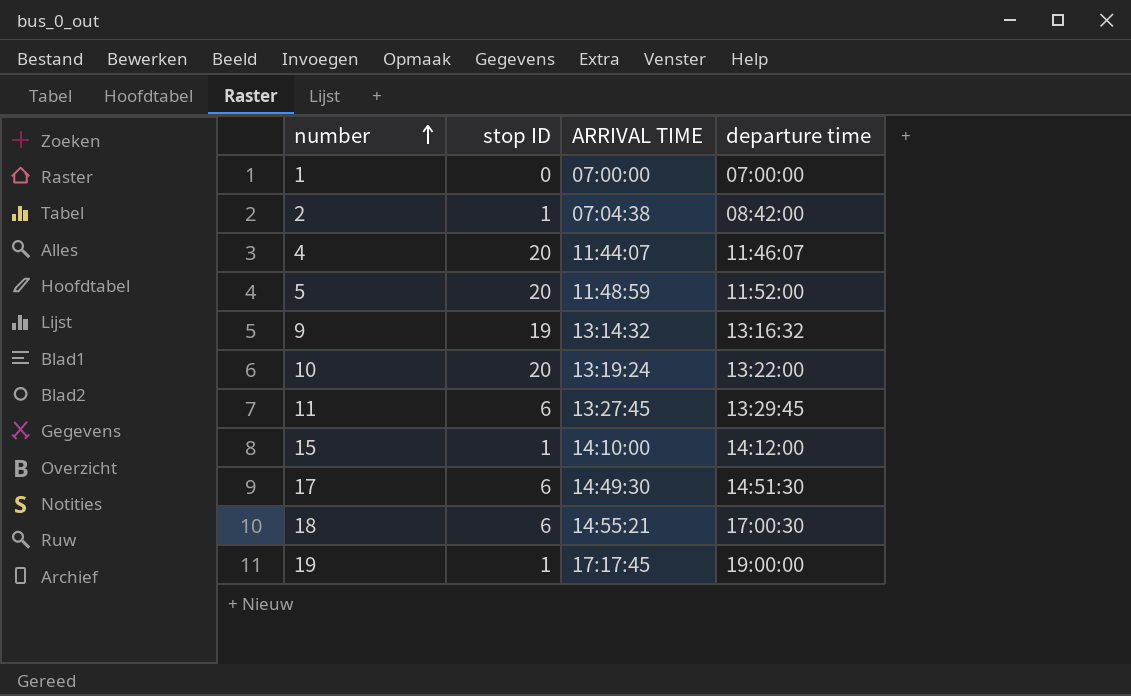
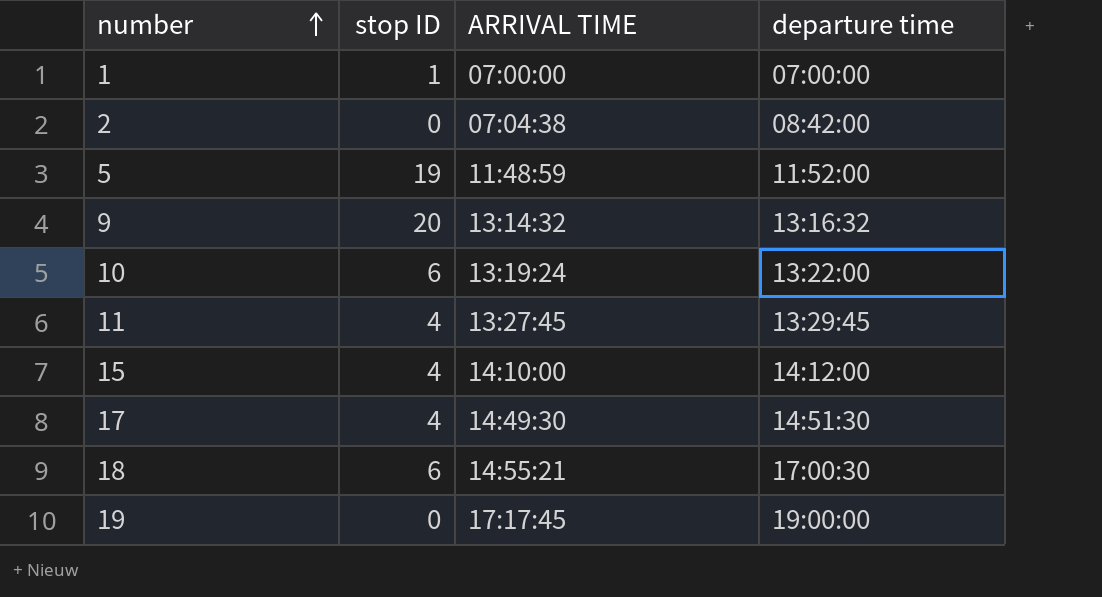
row 4: 20 | 11:44:07 | 11:46:07 -> none
1 | stop ID: 0 -> 1
2 | stop ID: 1 -> 0
5 | stop ID: 20 -> 19
9 | stop ID: 19 -> 20
10 | stop ID: 20 -> 6
11 | stop ID: 6 -> 4
15 | stop ID: 1 -> 4
17 | stop ID: 6 -> 4
19 | stop ID: 1 -> 0

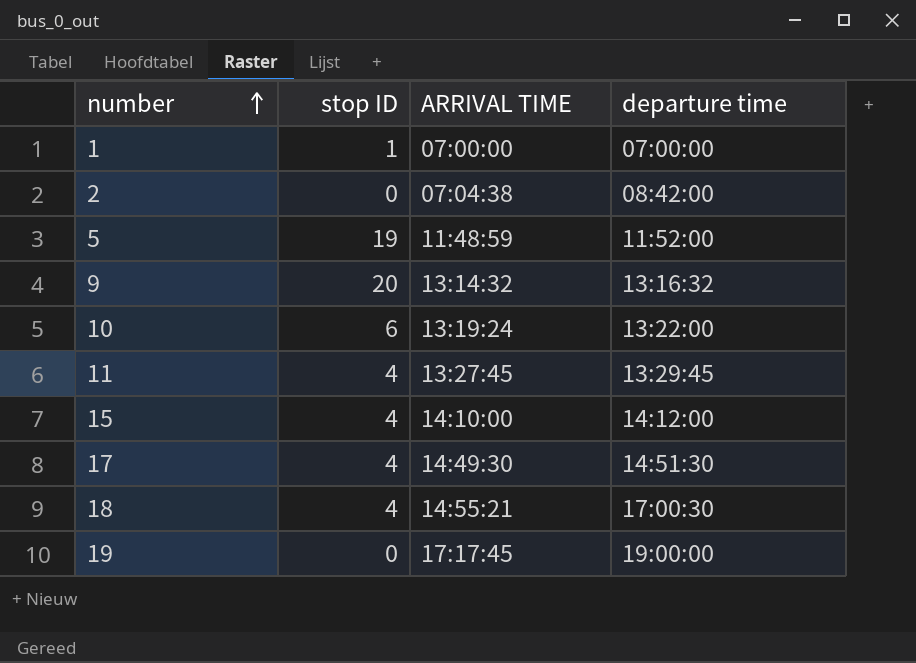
18 | stop ID: 6 -> 4

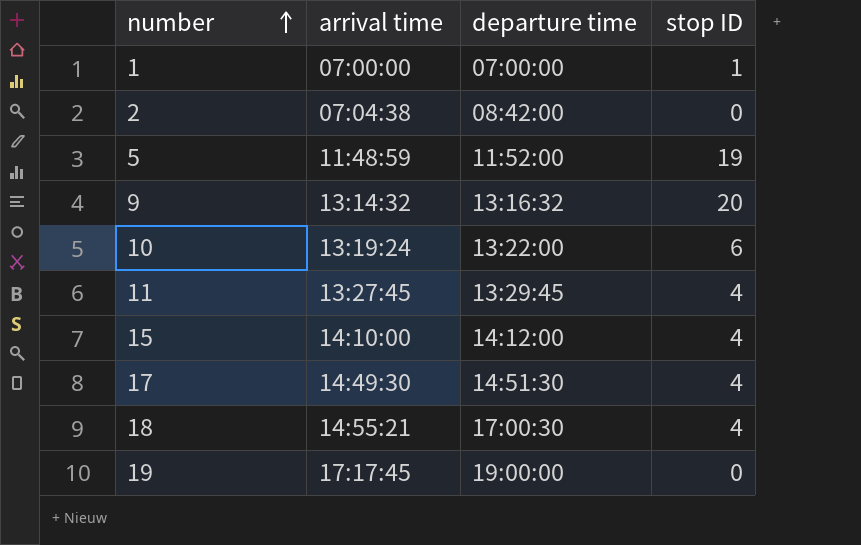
column name: ARRIVAL TIME -> arrival time
column stop ID | position: 2 -> 4

